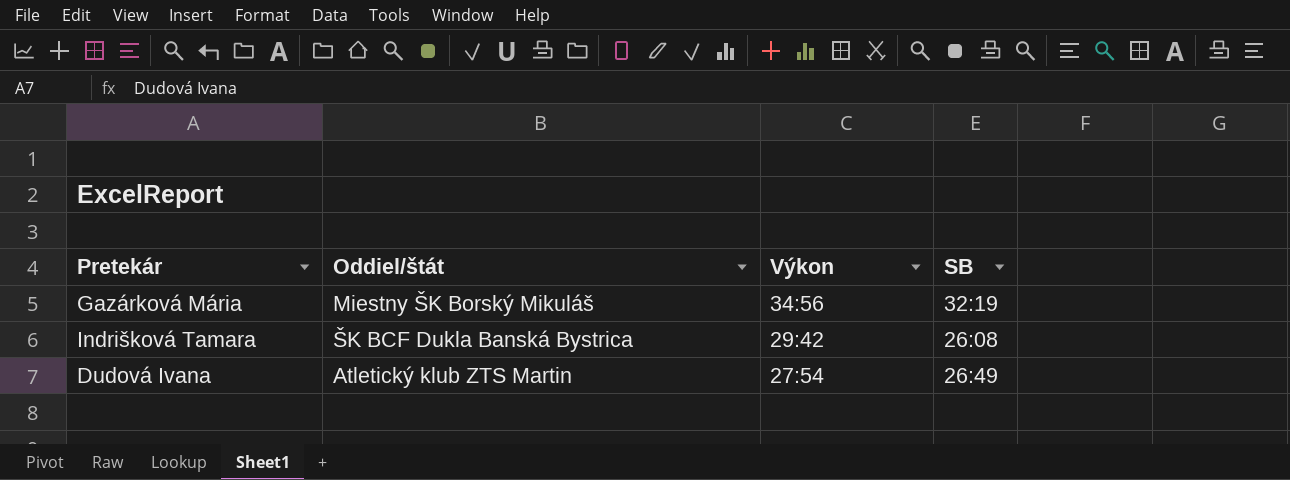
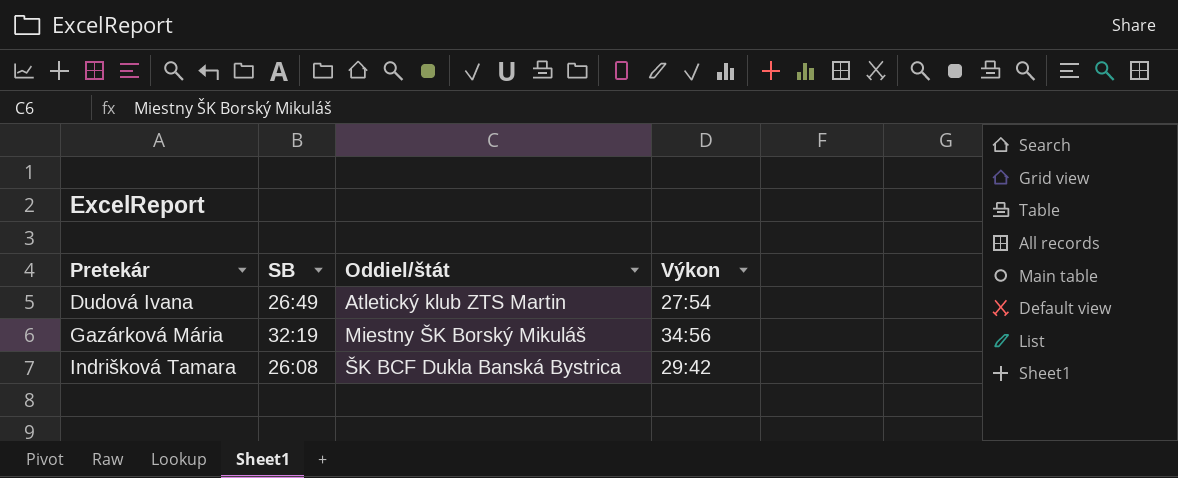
row order: Výkon descending -> Pretekár ascending
column SB | position: 4 -> 2

